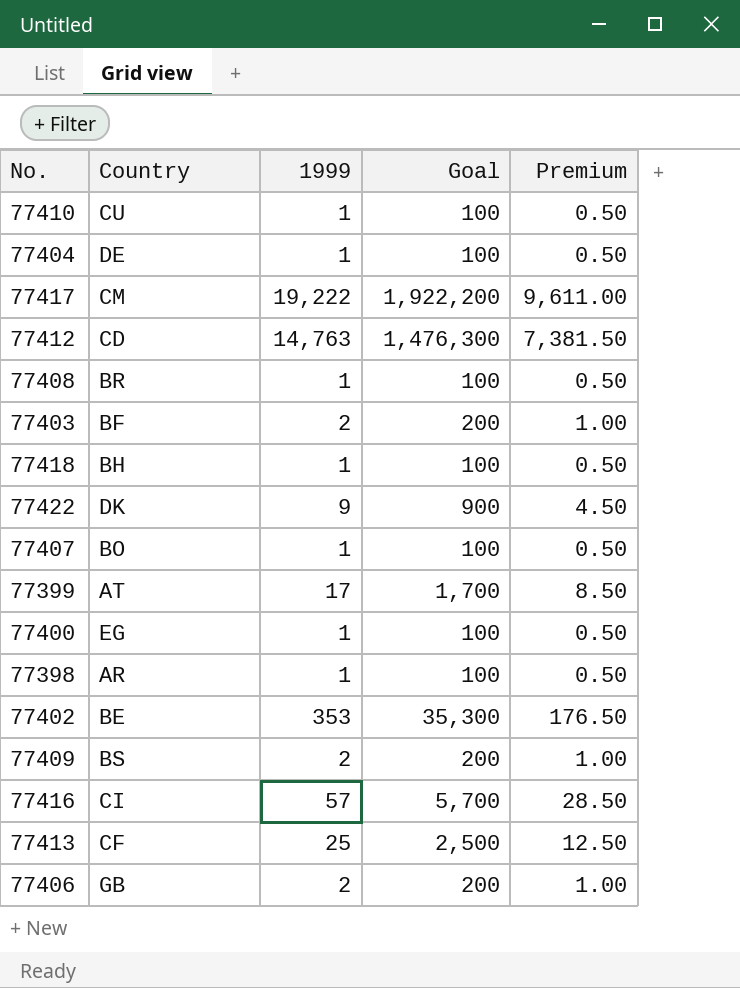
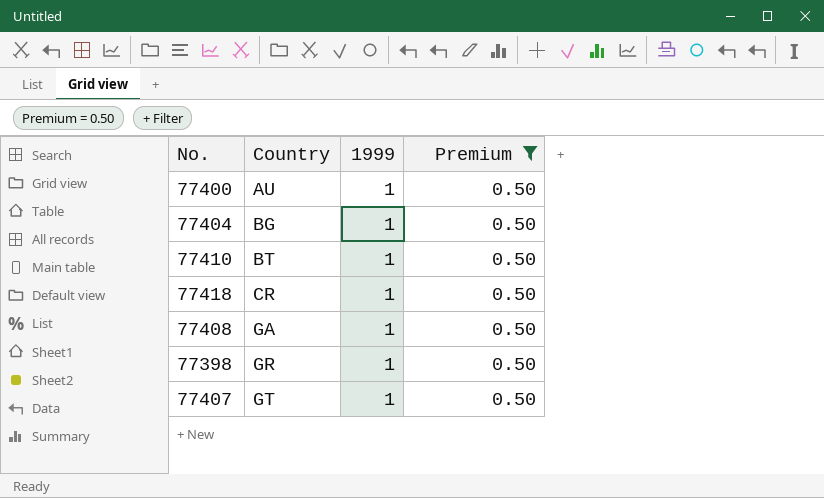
filter: none -> Premium = 0.50
row order: none -> Country ascending
column Goal | formula: [1999] * 100 -> none
77400 | Country: EG -> AU
77404 | Country: DE -> BG
77410 | Country: CU -> BT
77418 | Country: BH -> CR
77408 | Country: BR -> GA
77398 | Country: AR -> GR
77407 | Country: BO -> GT

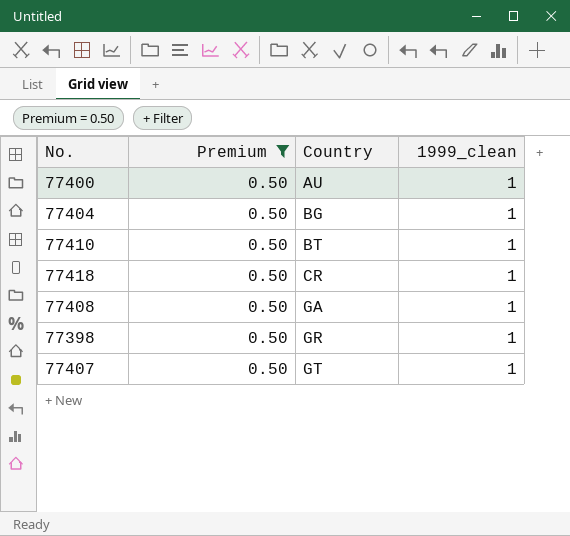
column Premium | position: 4 -> 2
column name: 1999 -> 1999_clean

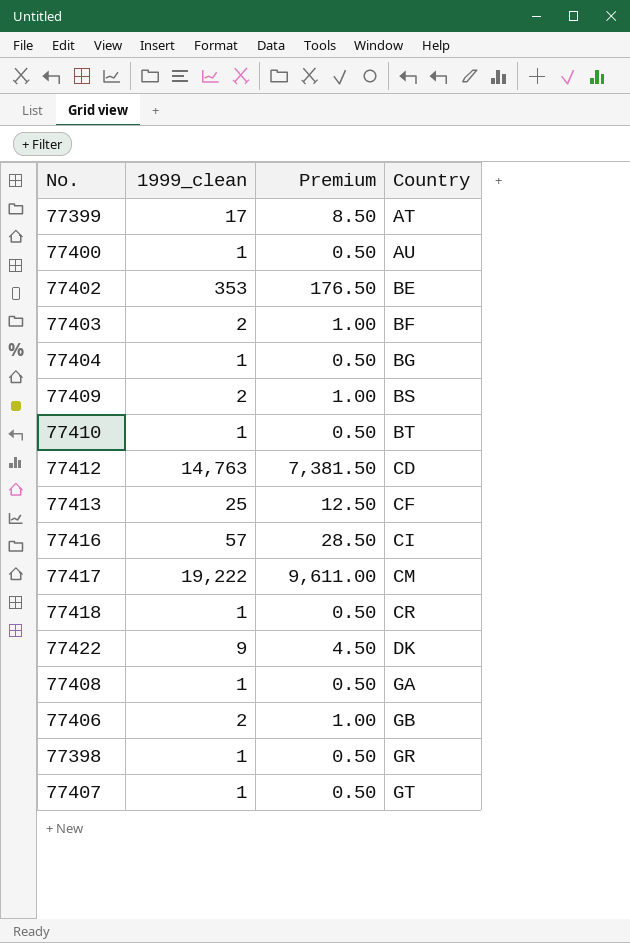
filter: Premium = 0.50 -> none
column 1999_clean | position: 4 -> 2

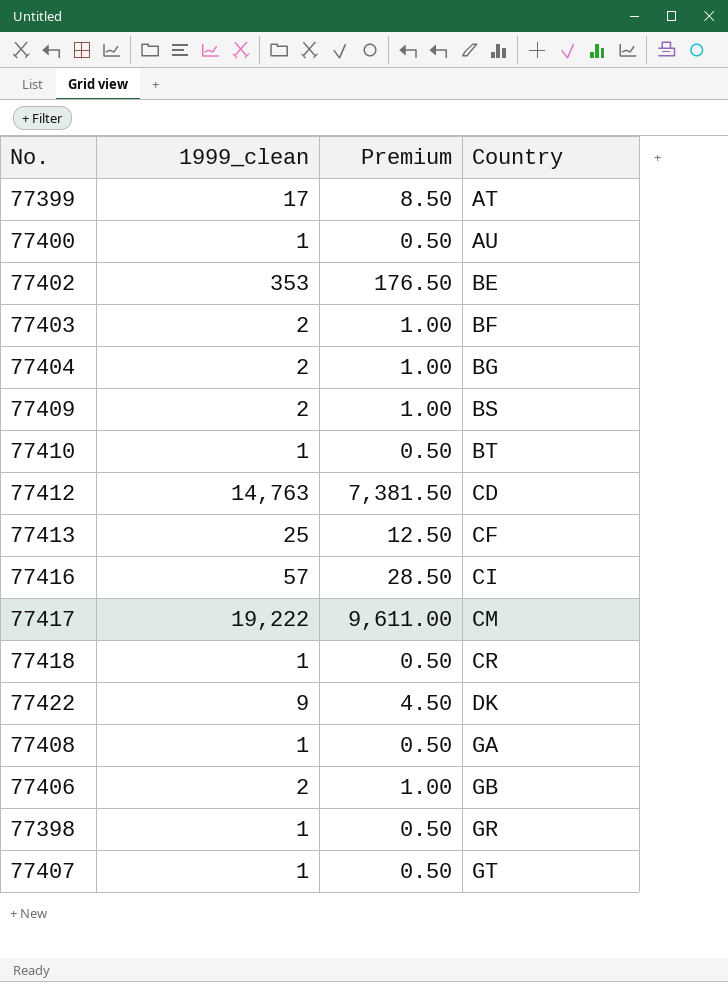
77404 | 1999_clean: 1 -> 2
77404 | Premium: 0.50 -> 1.00

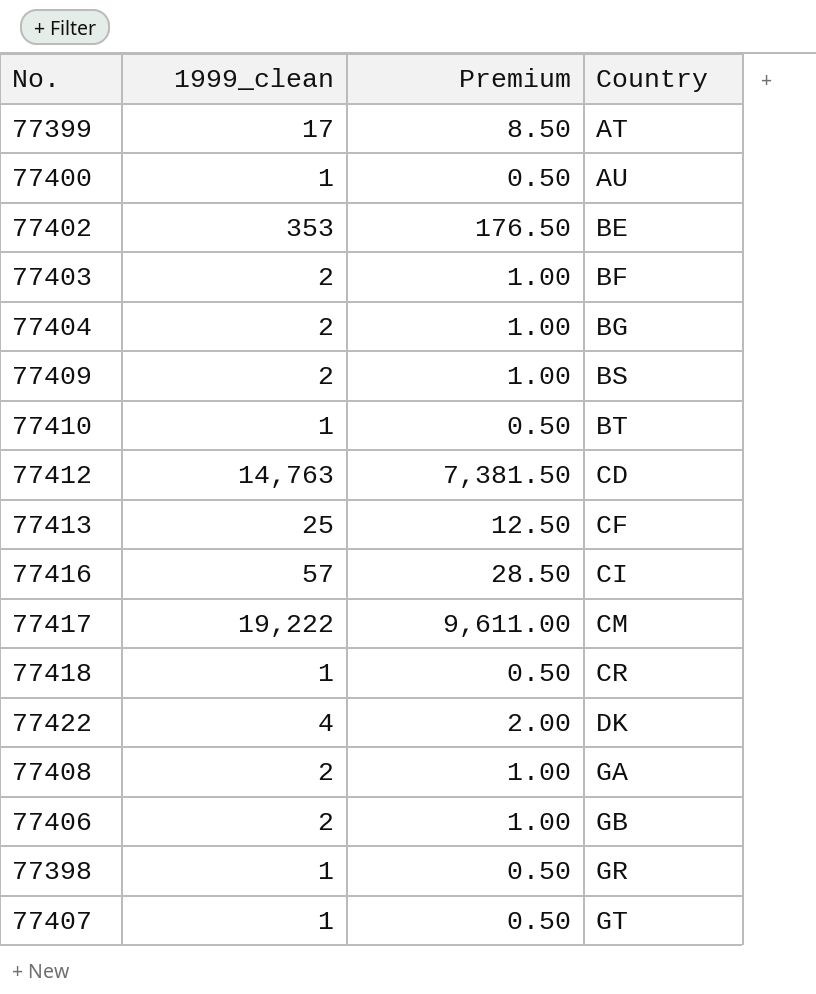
77422 | 1999_clean: 9 -> 4
77422 | Premium: 4.50 -> 2.00
77408 | 1999_clean: 1 -> 2
77408 | Premium: 0.50 -> 1.00

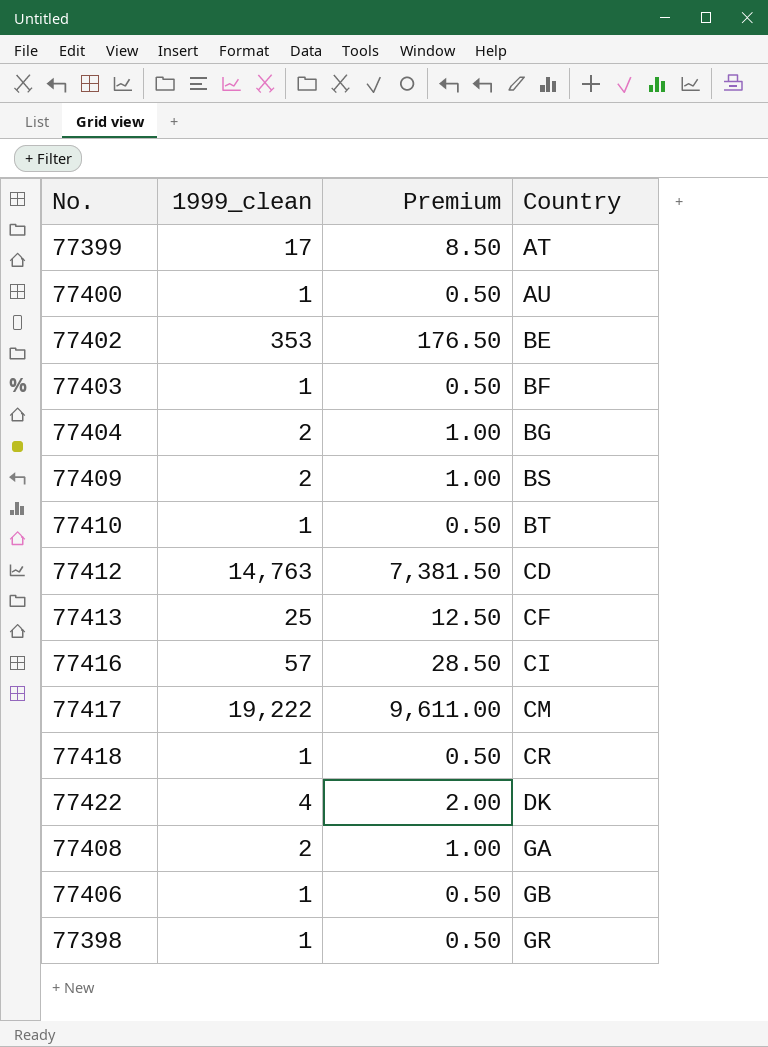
row 77407: 1 | 0.50 | GT -> none
77403 | 1999_clean: 2 -> 1
77403 | Premium: 1.00 -> 0.50
77406 | 1999_clean: 2 -> 1
77406 | Premium: 1.00 -> 0.50

